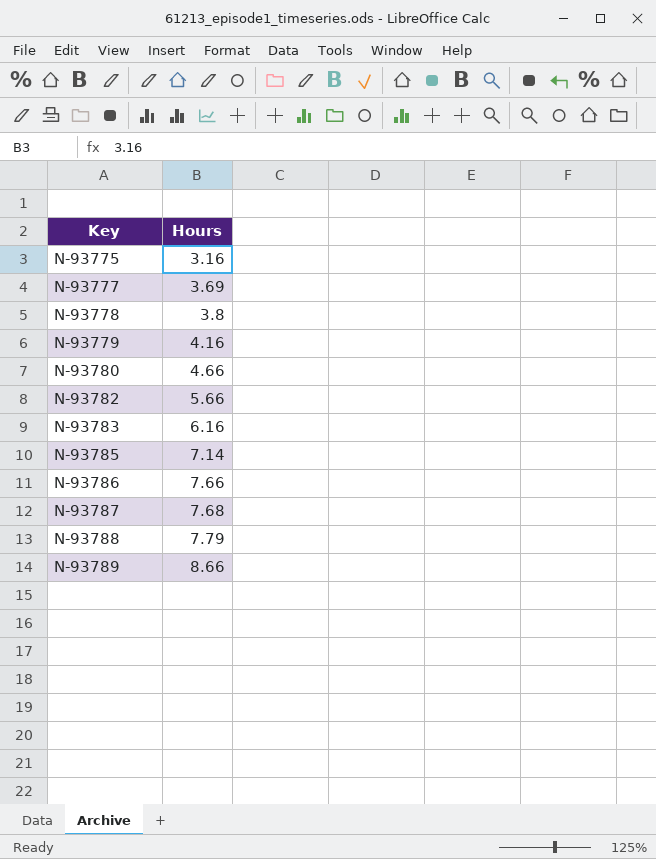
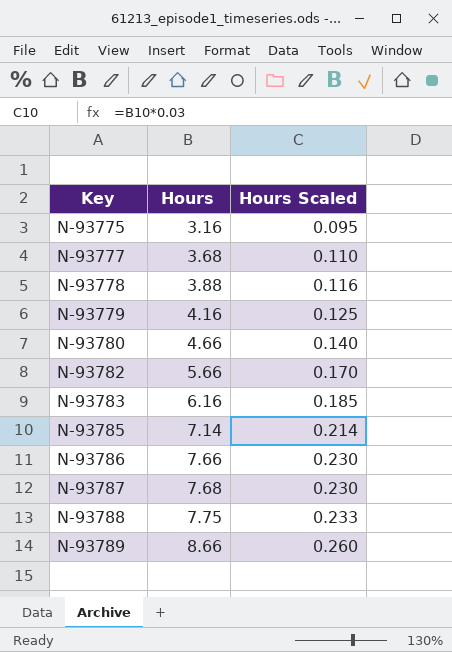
column Hours Scaled | formula: none -> [Hours] * 0.03
N-93777 | Hours: 3.69 -> 3.68
N-93778 | Hours: 3.8 -> 3.88
N-93788 | Hours: 7.79 -> 7.75

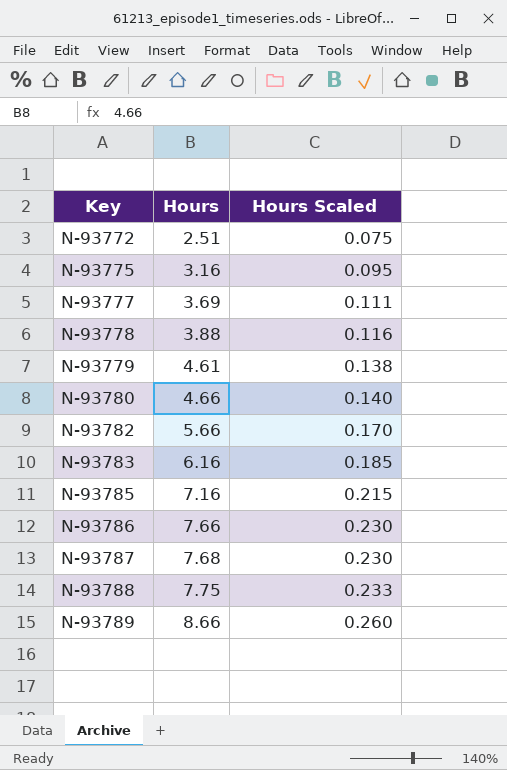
row N-93772: none -> 2.51 | 0.075
N-93777 | Hours: 3.68 -> 3.69
N-93777 | Hours Scaled: 0.110 -> 0.111
N-93779 | Hours: 4.16 -> 4.61
N-93779 | Hours Scaled: 0.125 -> 0.138
N-93785 | Hours: 7.14 -> 7.16
N-93785 | Hours Scaled: 0.214 -> 0.215

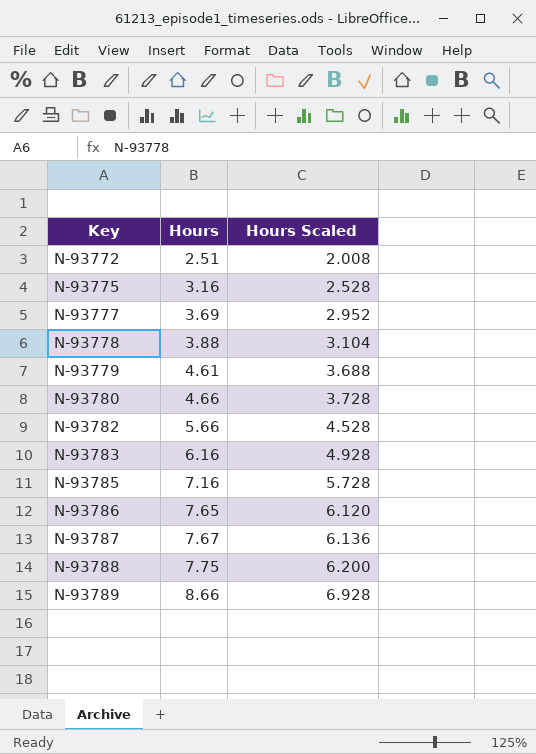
column Hours Scaled | formula: [Hours] * 0.03 -> [Hours] * 0.8
N-93786 | Hours: 7.66 -> 7.65
N-93787 | Hours: 7.68 -> 7.67

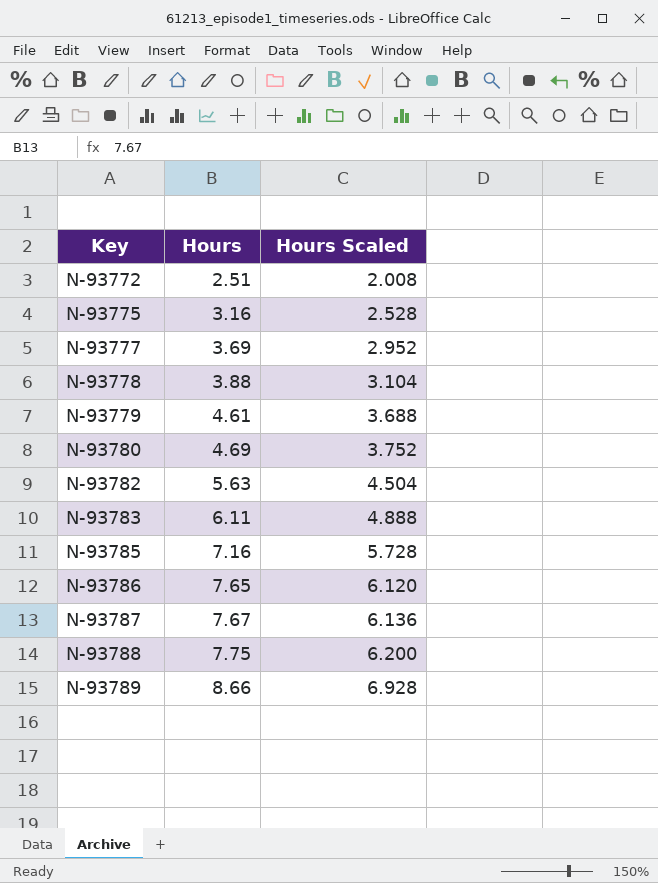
N-93780 | Hours: 4.66 -> 4.69
N-93780 | Hours Scaled: 3.728 -> 3.752
N-93782 | Hours: 5.66 -> 5.63
N-93782 | Hours Scaled: 4.528 -> 4.504
N-93783 | Hours: 6.16 -> 6.11
N-93783 | Hours Scaled: 4.928 -> 4.888

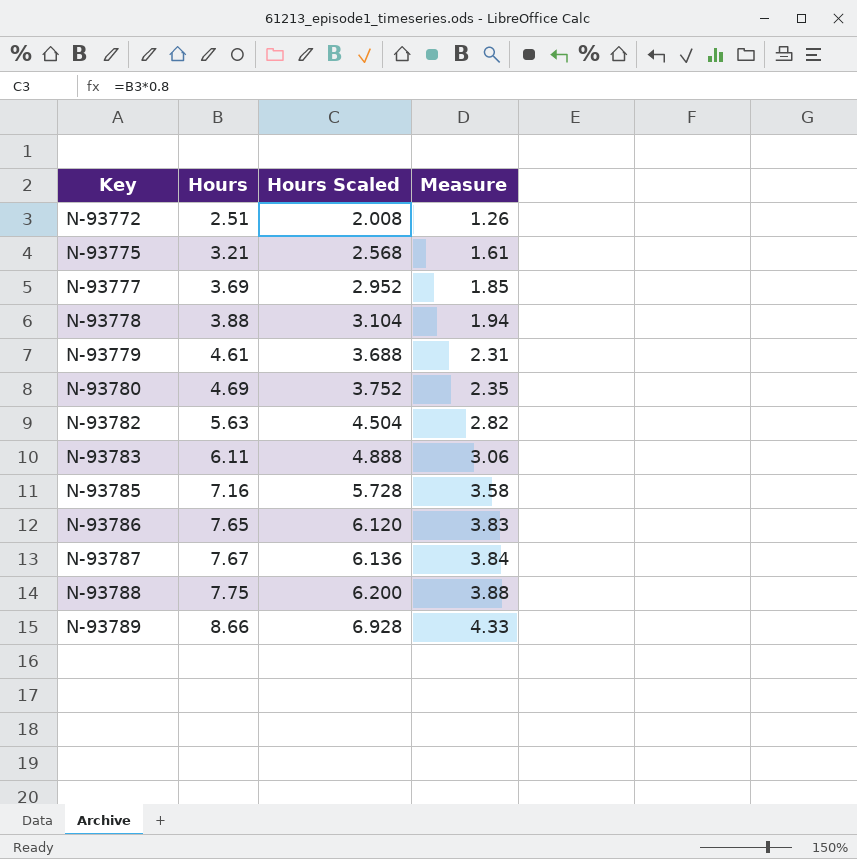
column Measure | formula: none -> [Hours] * 0.5
N-93775 | Hours: 3.16 -> 3.21
N-93775 | Hours Scaled: 2.528 -> 2.568

